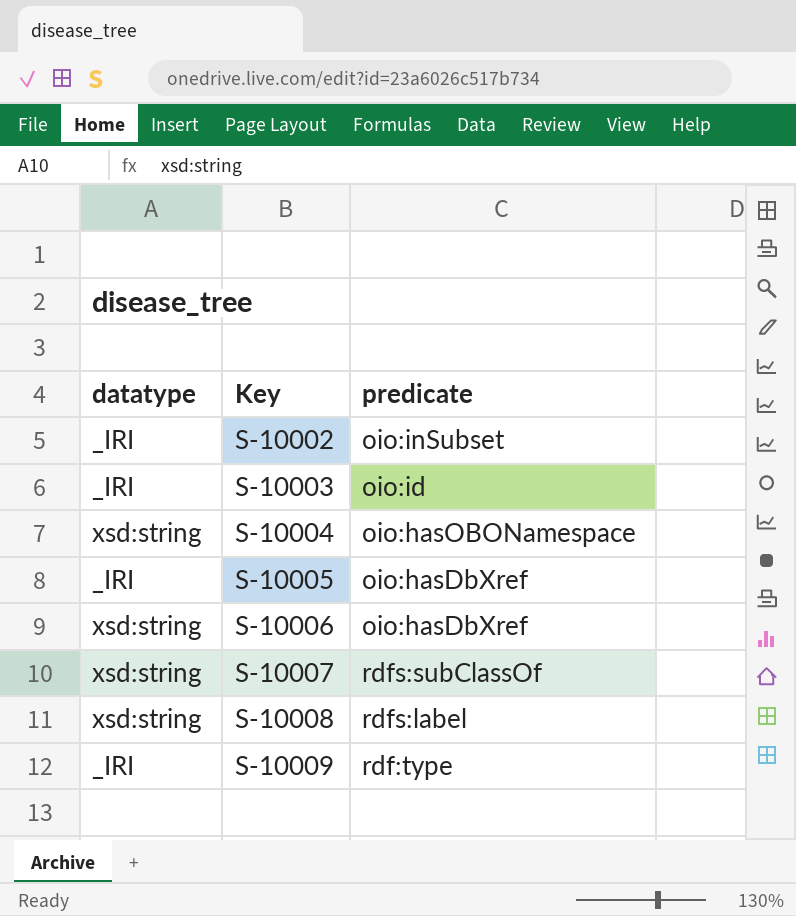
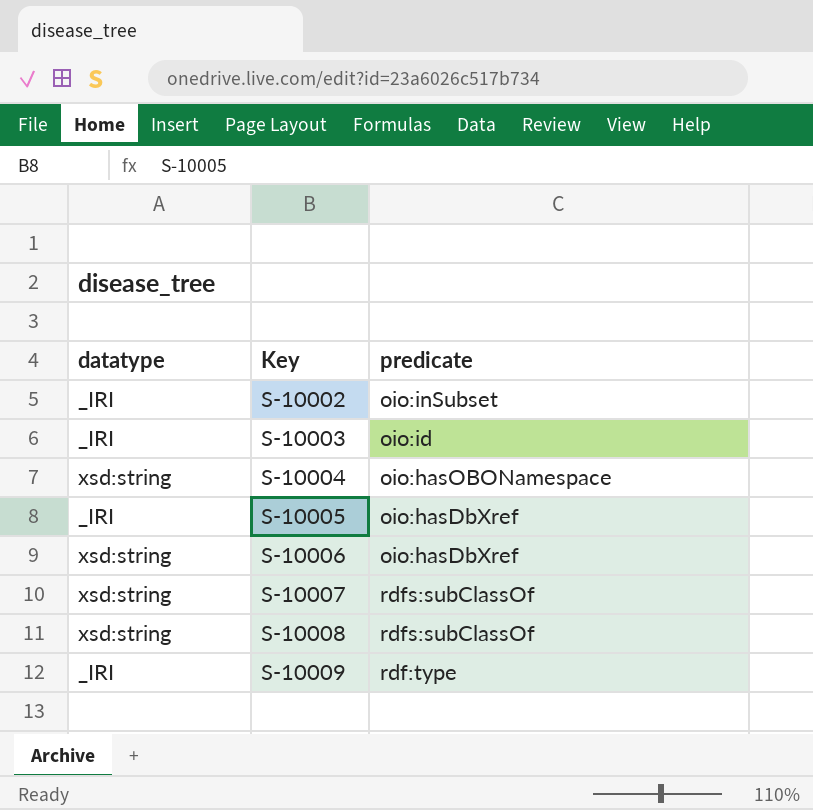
S-10008 | predicate: rdfs:label -> rdfs:subClassOf

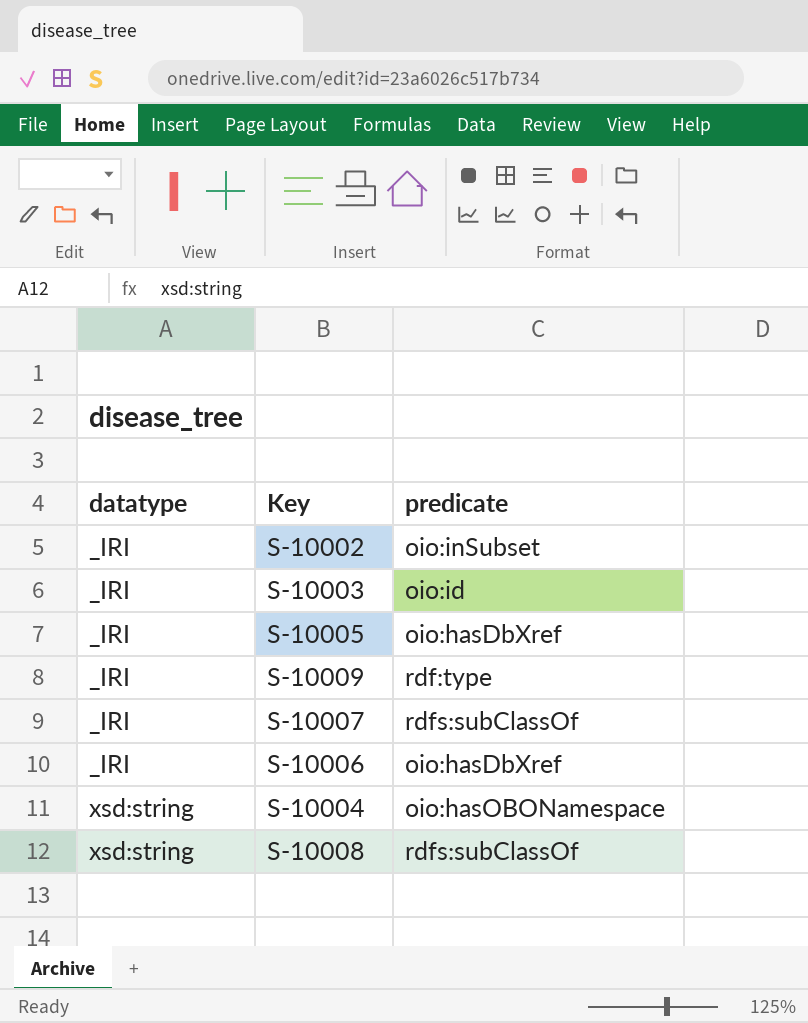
row order: Key ascending -> datatype ascending
S-10007 | datatype: xsd:string -> _IRI
S-10006 | datatype: xsd:string -> _IRI

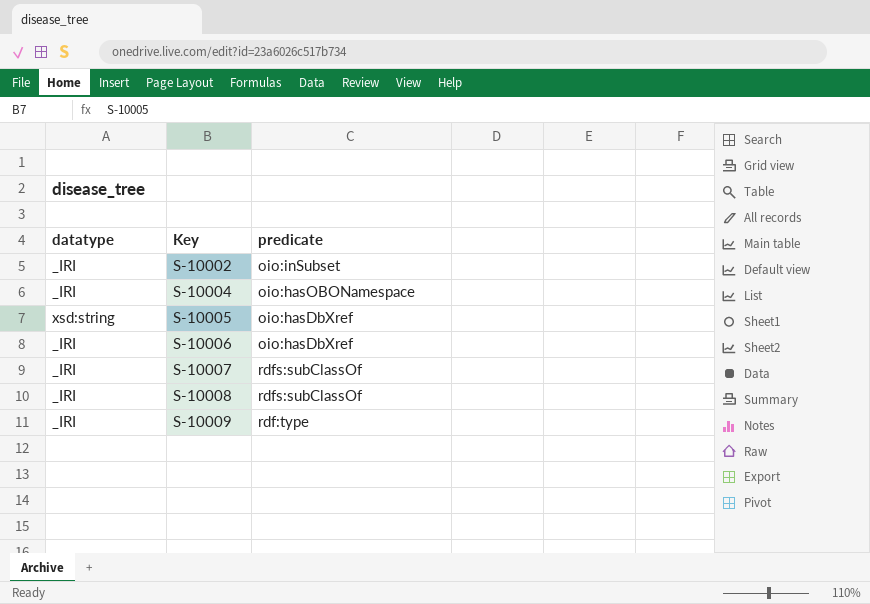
row order: datatype ascending -> Key ascending
row S-10003: _IRI | oio:id -> none
S-10004 | datatype: xsd:string -> _IRI
S-10005 | datatype: _IRI -> xsd:string
S-10008 | datatype: xsd:string -> _IRI

